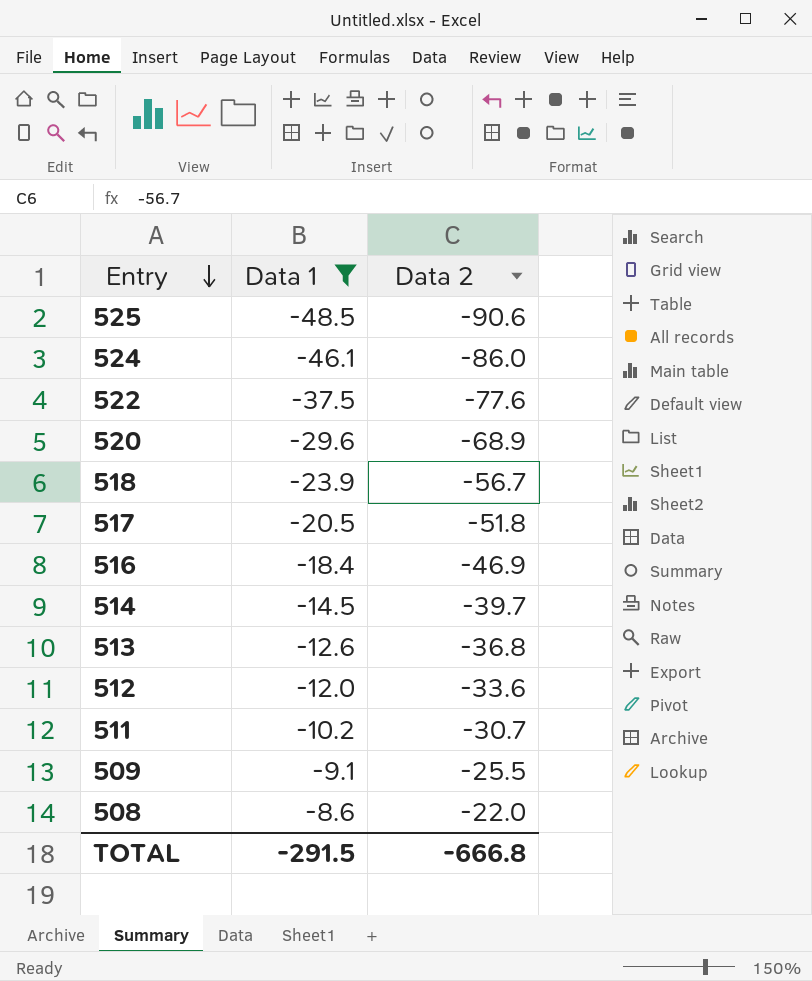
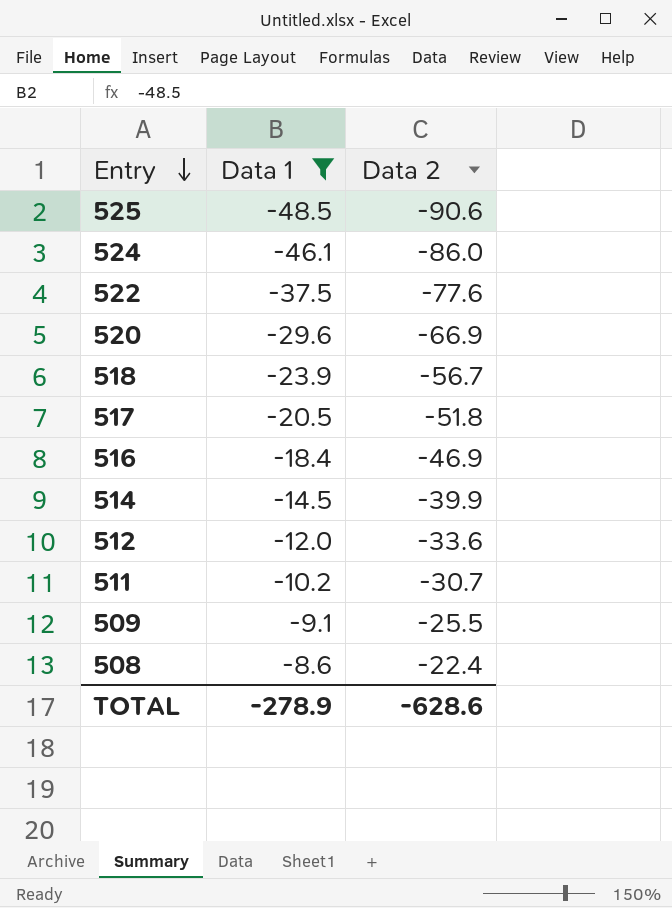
row 513: -12.6 | -36.8 -> none
520 | Data 2: -68.9 -> -66.9
514 | Data 2: -39.7 -> -39.9
508 | Data 2: -22.0 -> -22.4
TOTAL | Data 1: -291.5 -> -278.9
TOTAL | Data 2: -666.8 -> -628.6

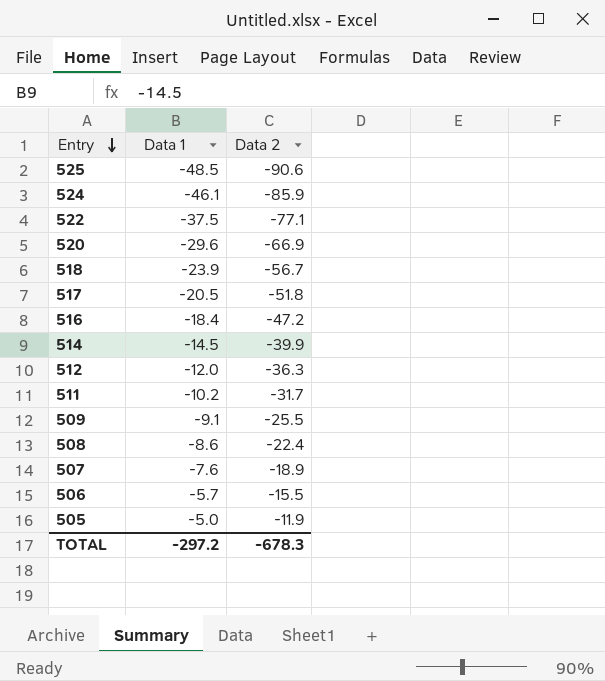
filter: Data 1 <= -8.6 -> none
524 | Data 2: -86.0 -> -85.9
522 | Data 2: -77.6 -> -77.1
516 | Data 2: -46.9 -> -47.2
512 | Data 2: -33.6 -> -36.3
511 | Data 2: -30.7 -> -31.7
TOTAL | Data 1: -278.9 -> -297.2
TOTAL | Data 2: -628.6 -> -678.3

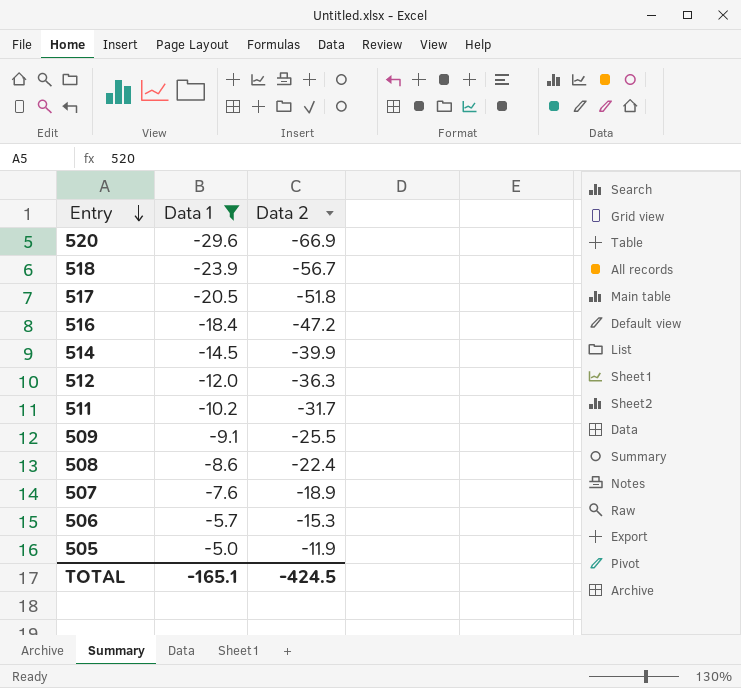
filter: none -> Data 1 >= -29.6
506 | Data 2: -15.5 -> -15.3
TOTAL | Data 1: -297.2 -> -165.1
TOTAL | Data 2: -678.3 -> -424.5

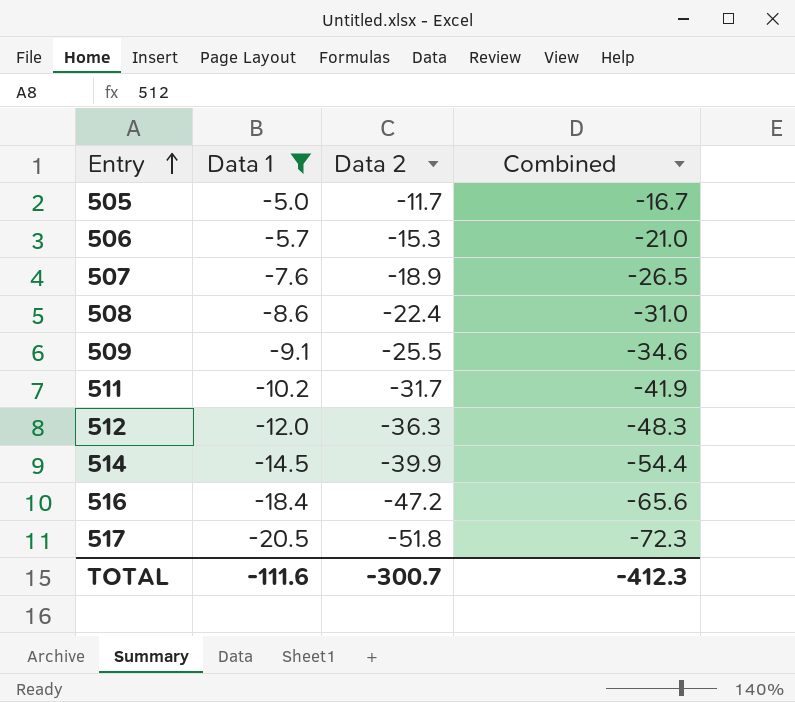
row order: Entry descending -> Entry ascending
column Combined | formula: none -> [Data 1] + [Data 2]
row 520: -29.6 | -66.9 -> none
row 518: -23.9 | -56.7 -> none
505 | Data 2: -11.9 -> -11.7
TOTAL | Data 1: -165.1 -> -111.6
TOTAL | Data 2: -424.5 -> -300.7

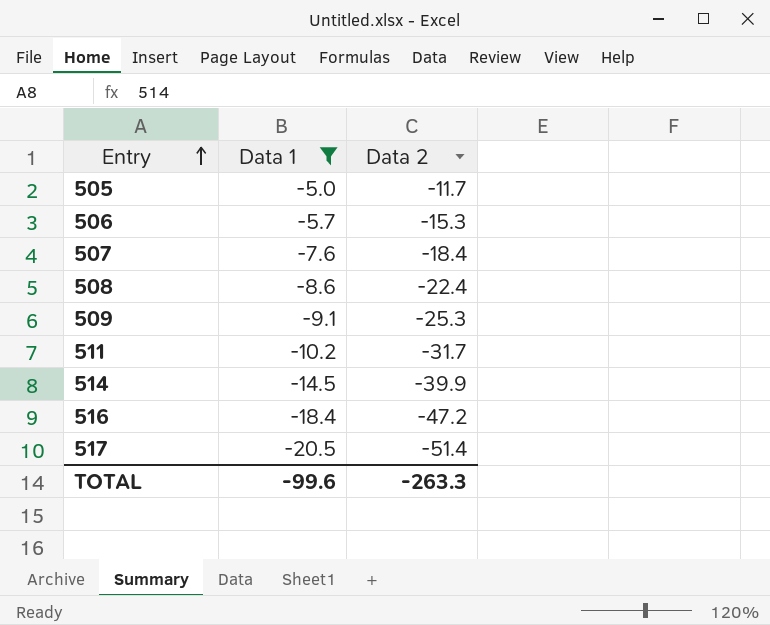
column Combined | formula: [Data 1] + [Data 2] -> none
row 512: -12.0 | -36.3 | -48.3 -> none
507 | Data 2: -18.9 -> -18.4
509 | Data 2: -25.5 -> -25.3
517 | Data 2: -51.8 -> -51.4
TOTAL | Data 1: -111.6 -> -99.6
TOTAL | Data 2: -300.7 -> -263.3

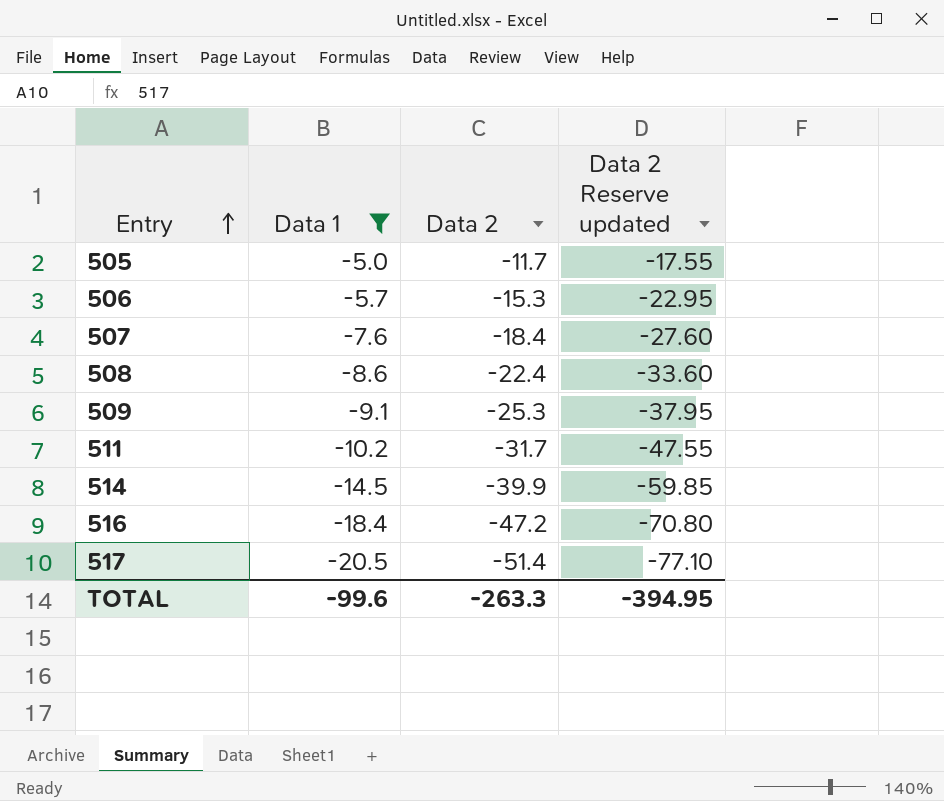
column Data 2 Reserve updated | formula: none -> [Data 2] * 1.5

